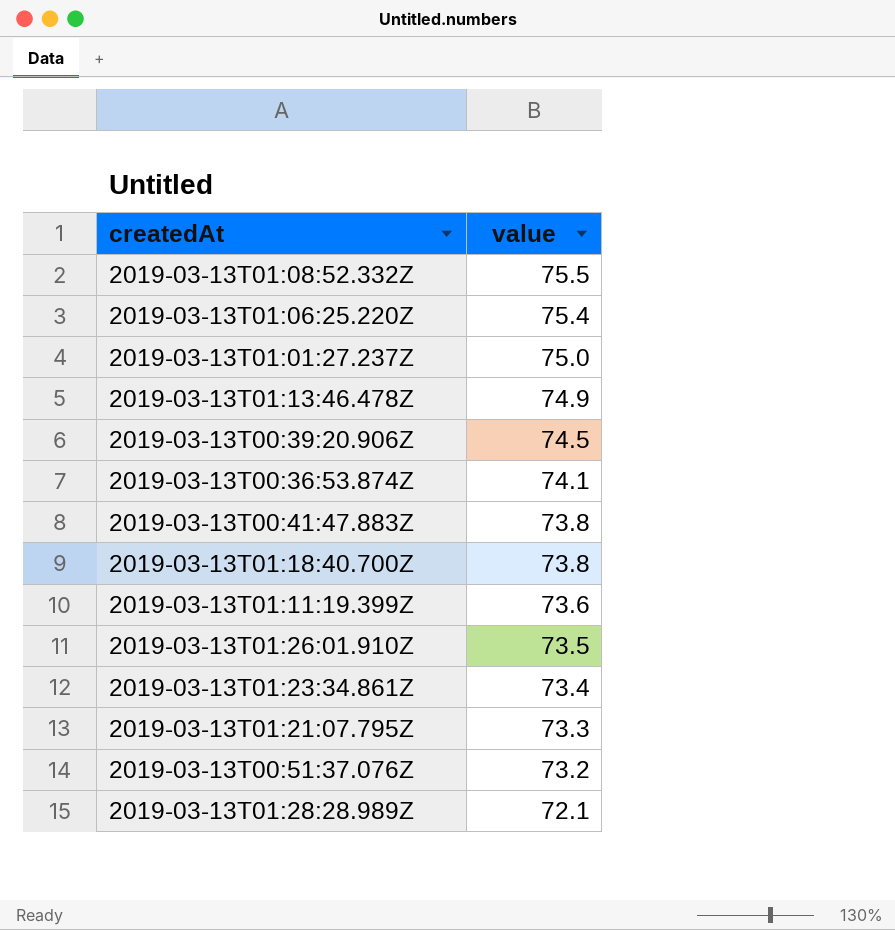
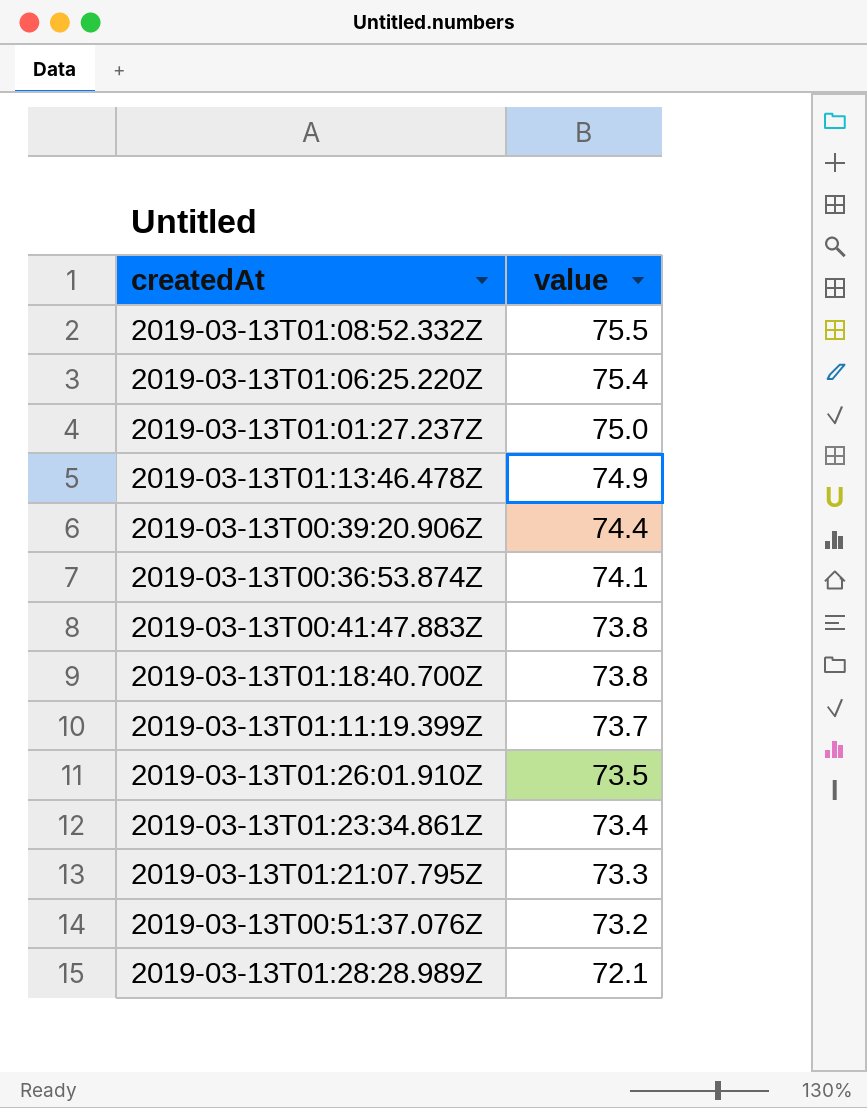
2019-03-13T00:39:20.906Z | value: 74.5 -> 74.4
2019-03-13T01:11:19.399Z | value: 73.6 -> 73.7

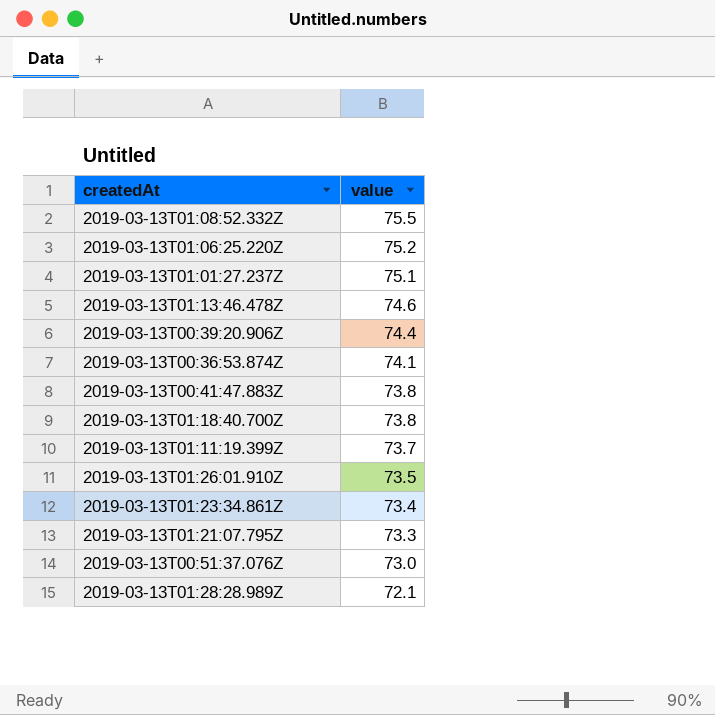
2019-03-13T01:06:25.220Z | value: 75.4 -> 75.2
2019-03-13T01:01:27.237Z | value: 75.0 -> 75.1
2019-03-13T01:13:46.478Z | value: 74.9 -> 74.6
2019-03-13T00:51:37.076Z | value: 73.2 -> 73.0

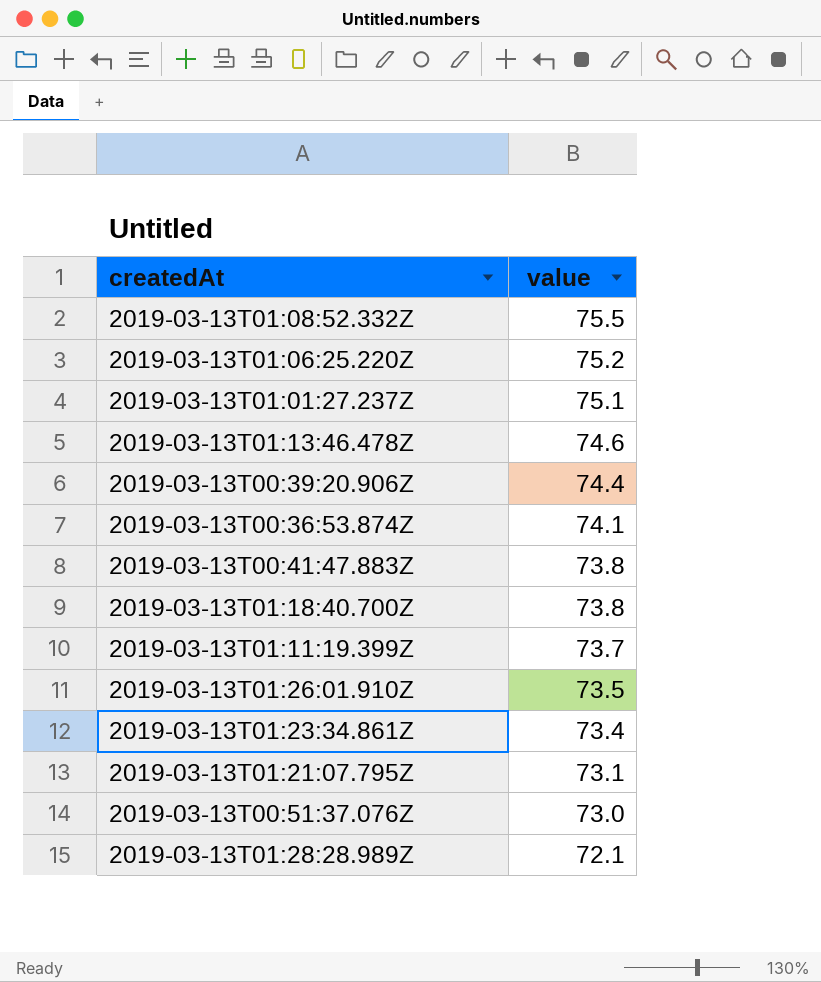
2019-03-13T01:21:07.795Z | value: 73.3 -> 73.1

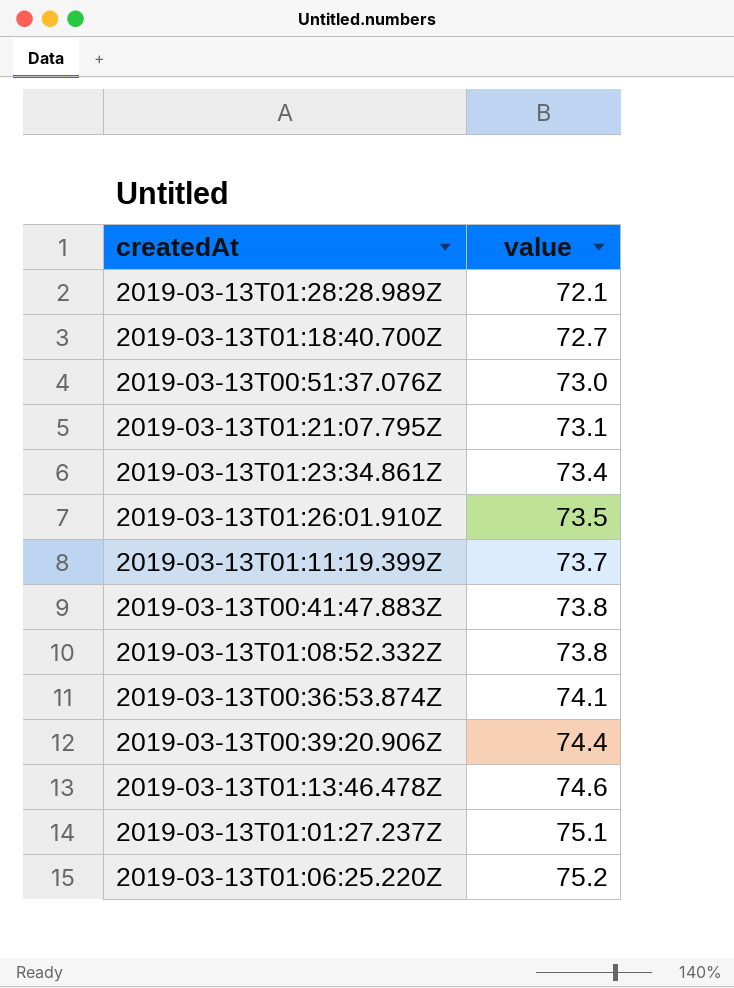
row order: value descending -> value ascending
2019-03-13T01:18:40.700Z | value: 73.8 -> 72.7
2019-03-13T01:08:52.332Z | value: 75.5 -> 73.8

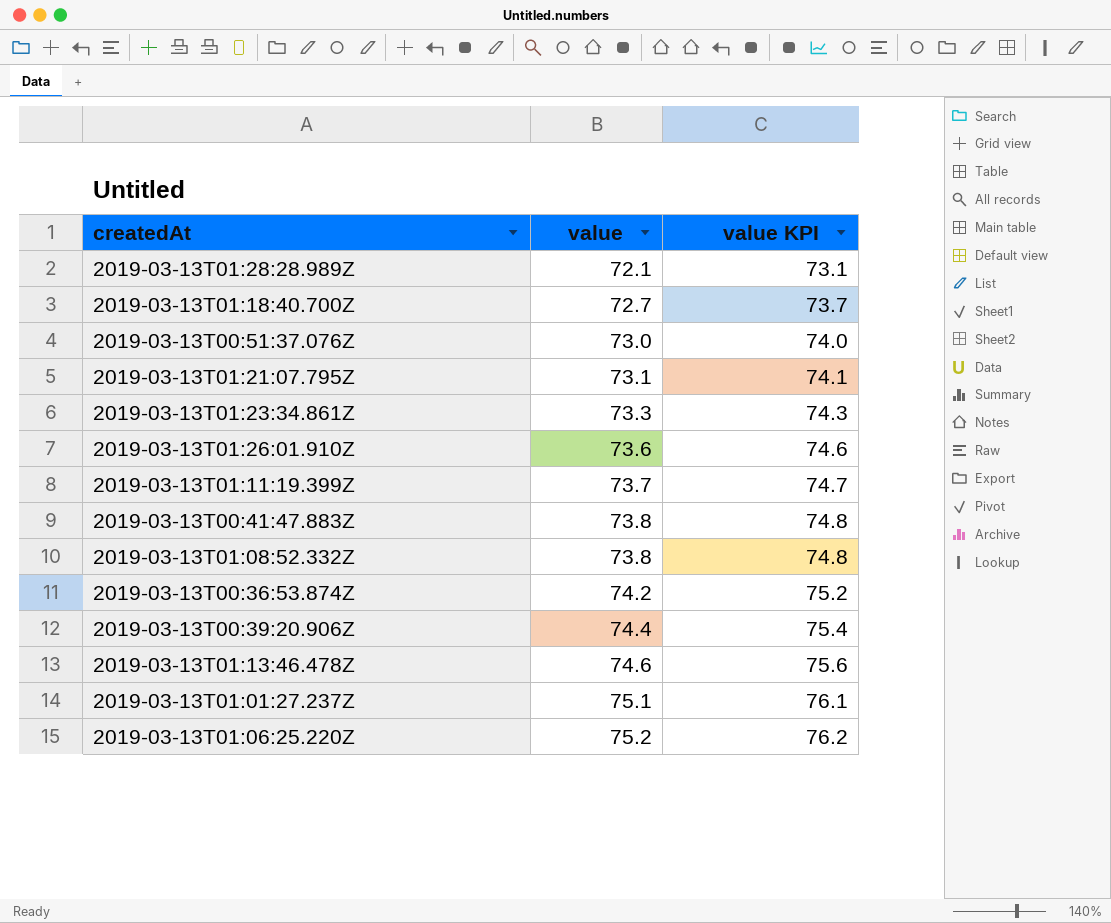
column value KPI | formula: none -> [value] + 1
2019-03-13T01:23:34.861Z | value: 73.4 -> 73.3
2019-03-13T01:26:01.910Z | value: 73.5 -> 73.6
2019-03-13T00:36:53.874Z | value: 74.1 -> 74.2

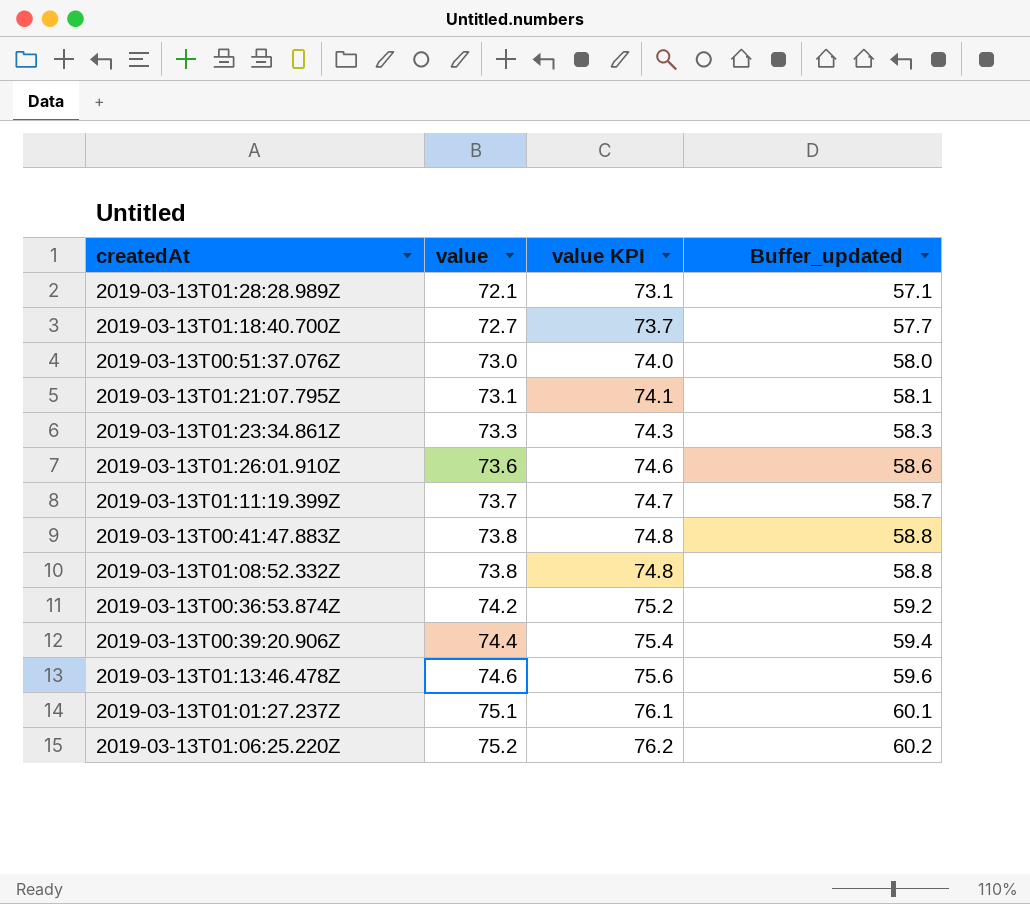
column Buffer_updated | formula: none -> [value] - 15

